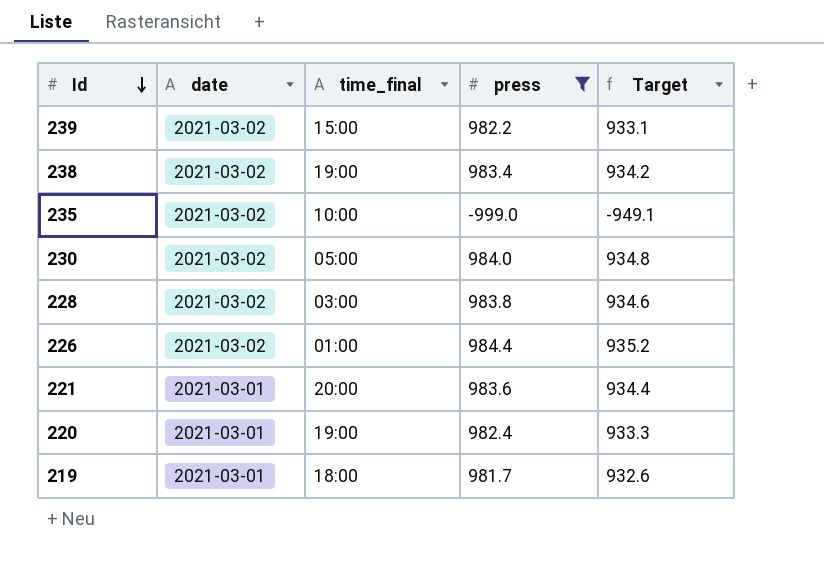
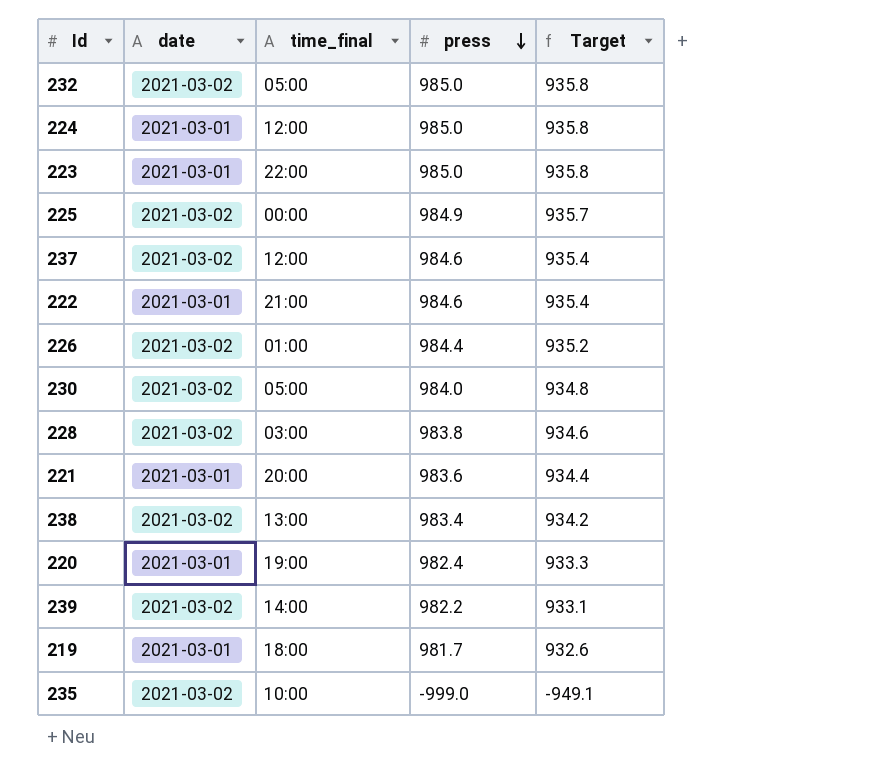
filter: press <= 984.4 -> none
row order: Id descending -> press descending
238 | time_final: 19:00 -> 13:00
239 | time_final: 15:00 -> 14:00

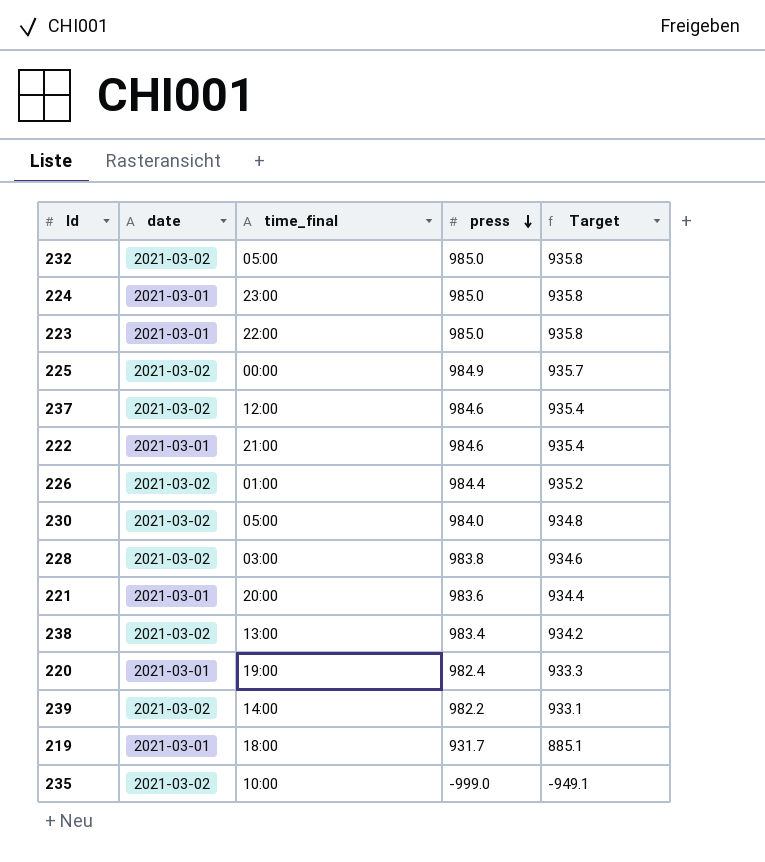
224 | time_final: 12:00 -> 23:00
219 | press: 981.7 -> 931.7
219 | Target: 932.6 -> 885.1

